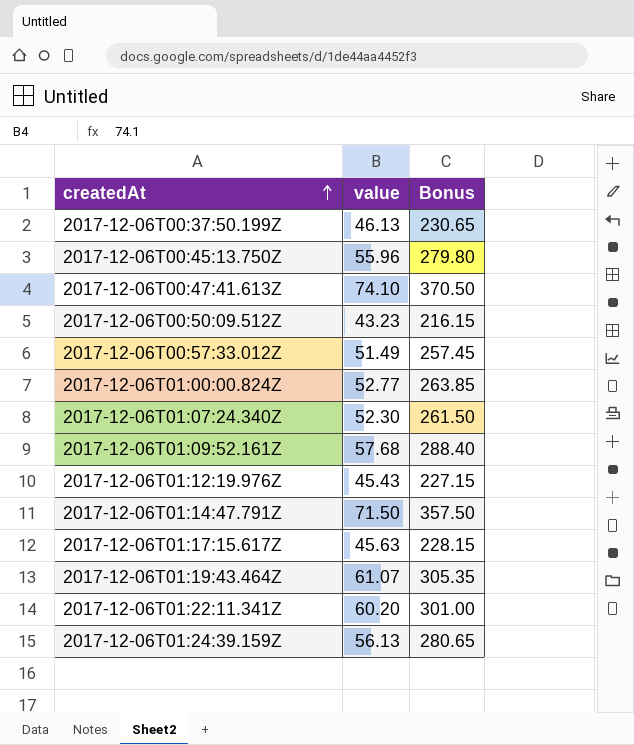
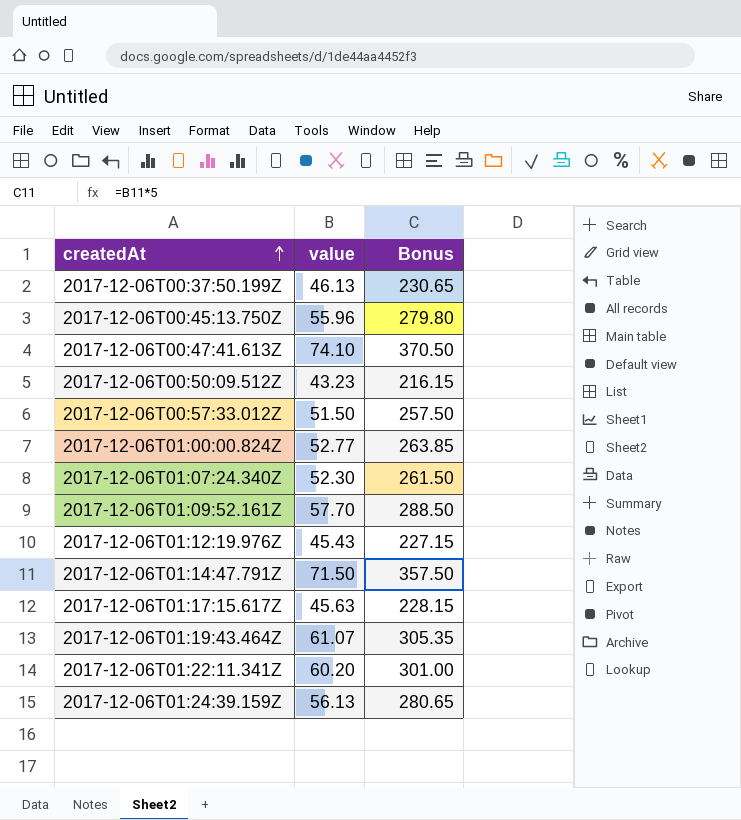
2017-12-06T00:57:33.012Z | value: 51.49 -> 51.50
2017-12-06T00:57:33.012Z | Bonus: 257.45 -> 257.50
2017-12-06T01:09:52.161Z | value: 57.68 -> 57.70
2017-12-06T01:09:52.161Z | Bonus: 288.40 -> 288.50

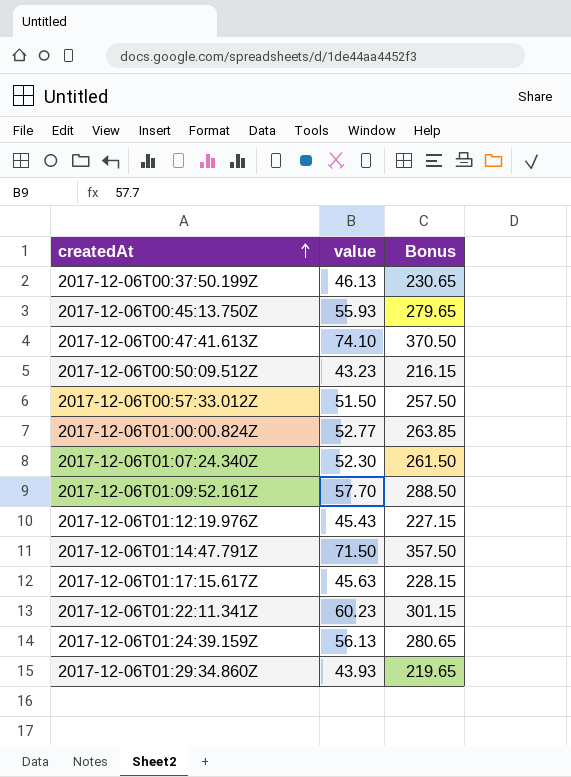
row 2017-12-06T01:19:43.464Z: 61.07 | 305.35 -> none
2017-12-06T00:45:13.750Z | value: 55.96 -> 55.93
2017-12-06T00:45:13.750Z | Bonus: 279.80 -> 279.65
2017-12-06T01:22:11.341Z | value: 60.20 -> 60.23
2017-12-06T01:22:11.341Z | Bonus: 301.00 -> 301.15
row 2017-12-06T01:29:34.860Z: none -> 43.93 | 219.65

